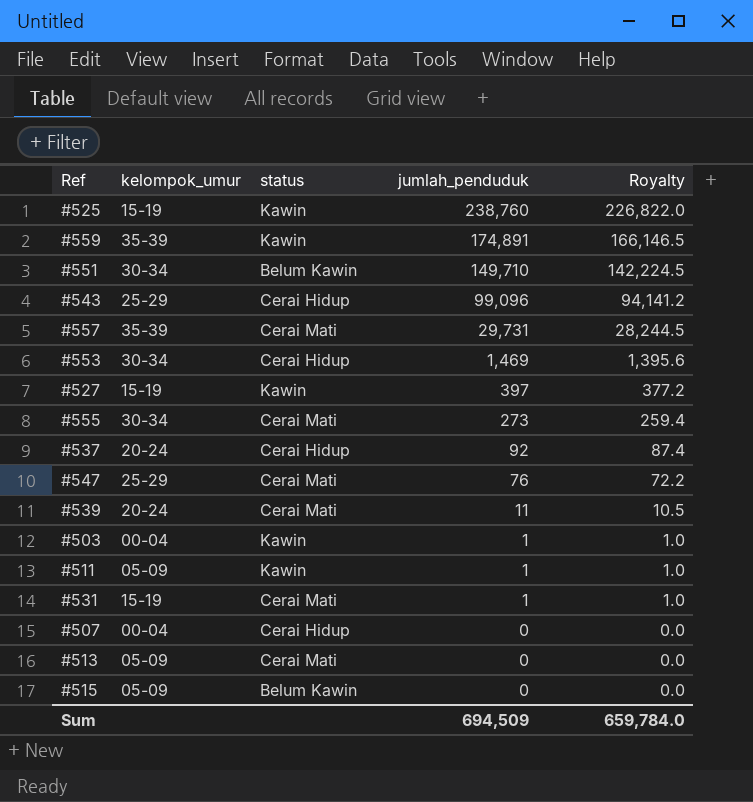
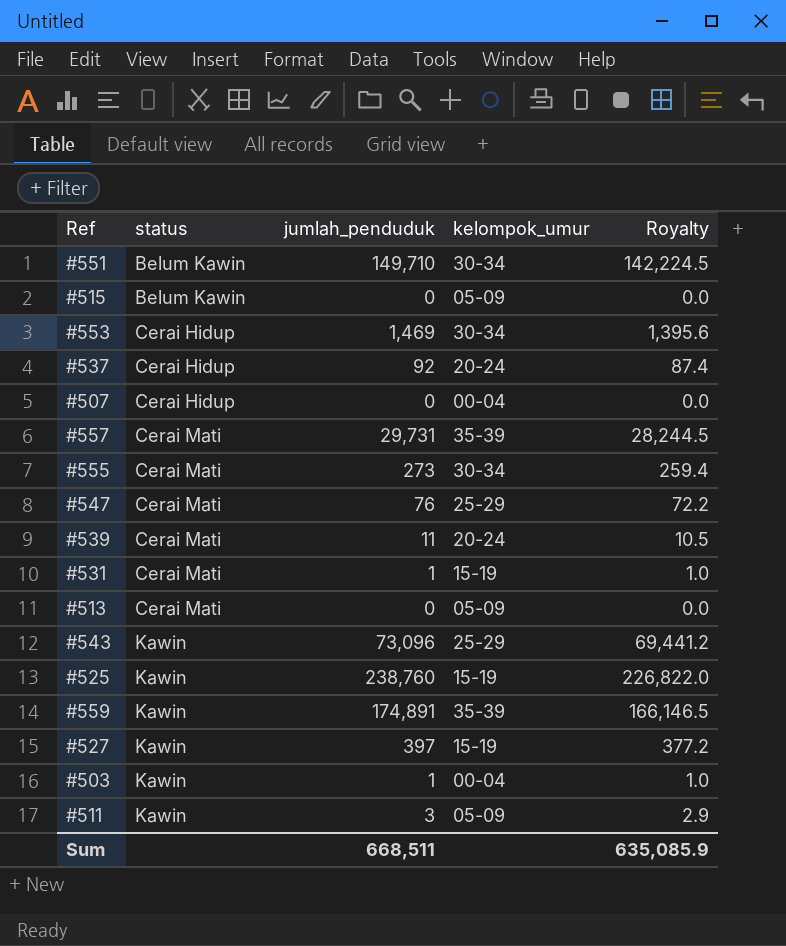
row order: jumlah_penduduk descending -> status ascending
column kelompok_umur | position: 2 -> 4
#543 | status: Cerai Hidup -> Kawin
#543 | jumlah_penduduk: 99,096 -> 73,096
#543 | Royalty: 94,141.2 -> 69,441.2
#511 | jumlah_penduduk: 1 -> 3
#511 | Royalty: 1.0 -> 2.9
Sum | jumlah_penduduk: 694,509 -> 668,511
Sum | Royalty: 659,784.0 -> 635,085.9

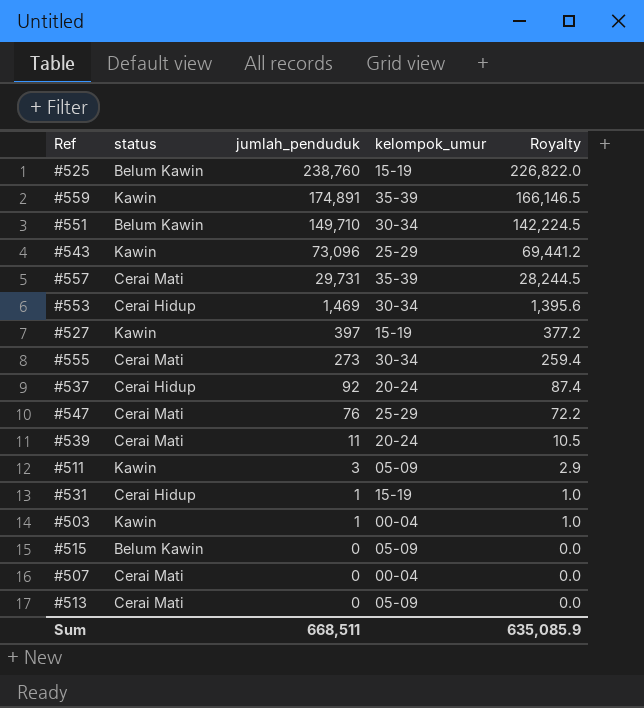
row order: status ascending -> jumlah_penduduk descending
#525 | status: Kawin -> Belum Kawin
#531 | status: Cerai Mati -> Cerai Hidup
#507 | status: Cerai Hidup -> Cerai Mati

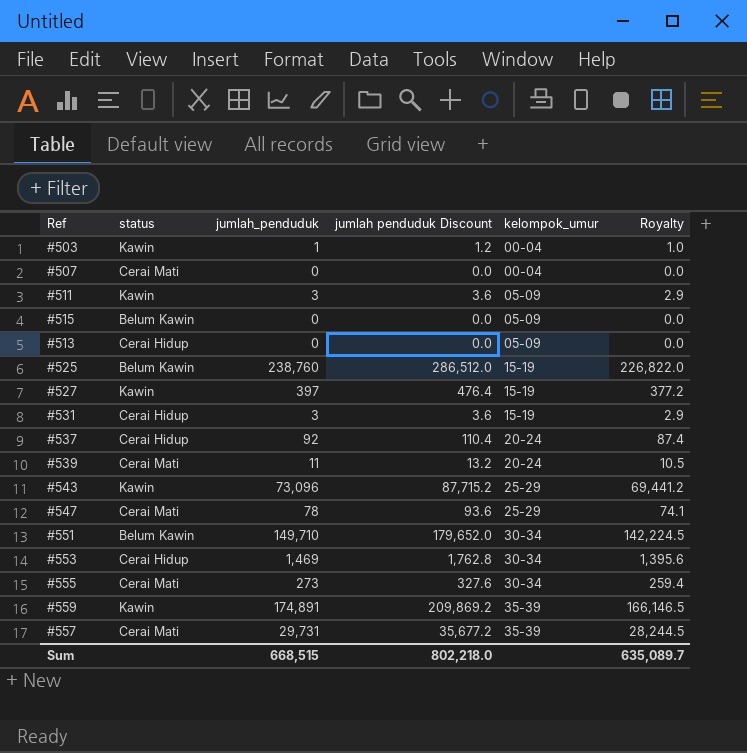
row order: jumlah_penduduk descending -> kelompok_umur ascending
column jumlah penduduk Discount | formula: none -> [jumlah_penduduk] * 1.2
#513 | status: Cerai Mati -> Cerai Hidup
#531 | jumlah_penduduk: 1 -> 3
#531 | Royalty: 1.0 -> 2.9
#547 | jumlah_penduduk: 76 -> 78
#547 | Royalty: 72.2 -> 74.1
Sum | jumlah_penduduk: 668,511 -> 668,515
Sum | Royalty: 635,085.9 -> 635,089.7

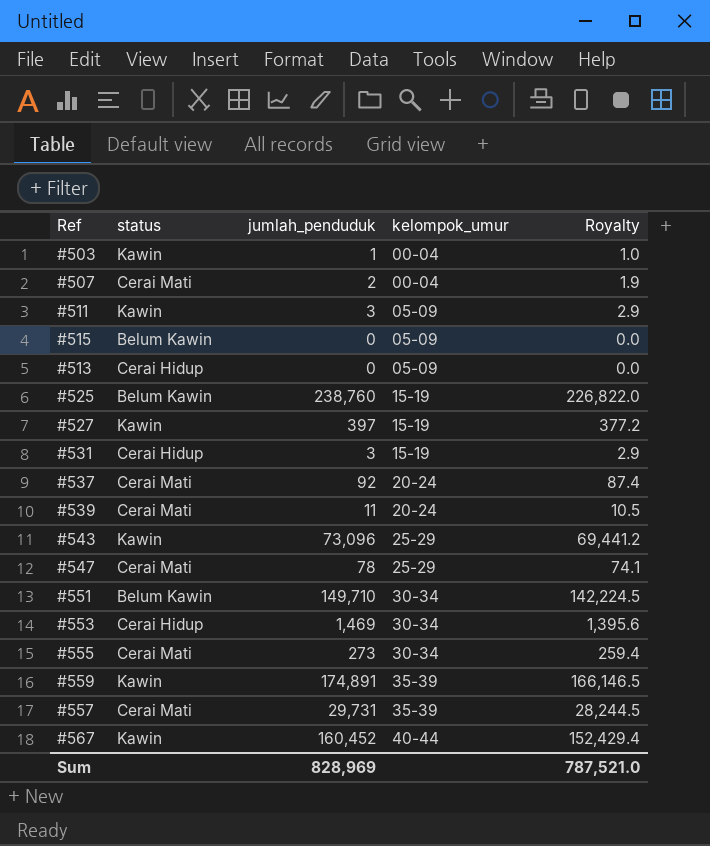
column jumlah penduduk Discount | formula: [jumlah_penduduk] * 1.2 -> none
#507 | jumlah_penduduk: 0 -> 2
#507 | Royalty: 0.0 -> 1.9
#537 | status: Cerai Hidup -> Cerai Mati
row #567: none -> Kawin | 160,452 | 40-44 | 152,429.4
Sum | jumlah_penduduk: 668,515 -> 828,969
Sum | Royalty: 635,089.7 -> 787,521.0

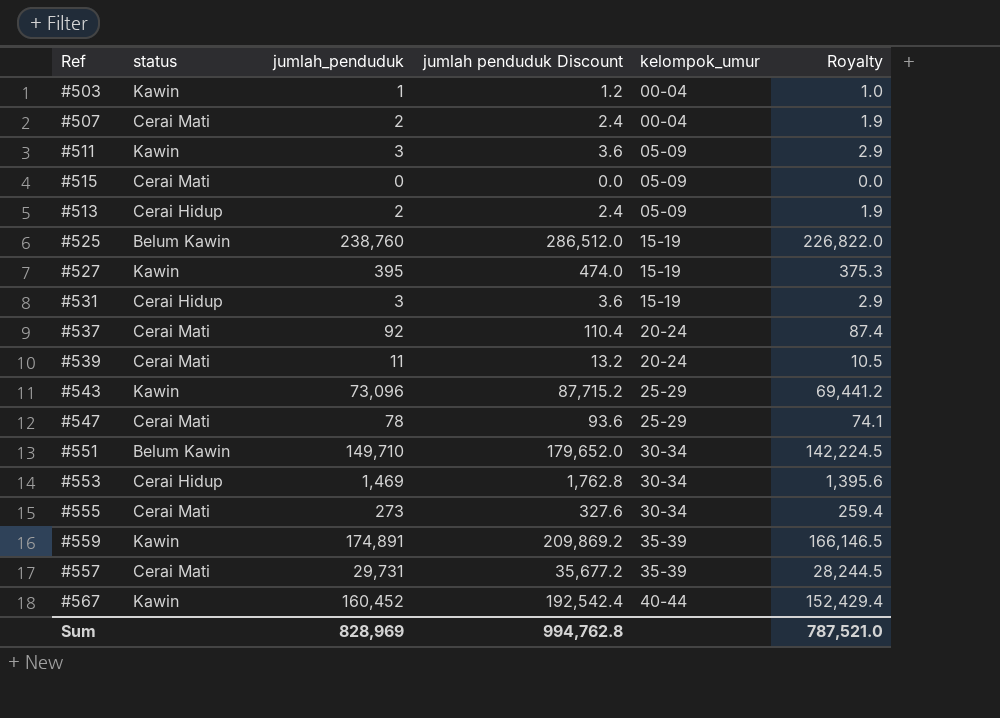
column jumlah penduduk Discount | formula: none -> [jumlah_penduduk] * 1.2
#515 | status: Belum Kawin -> Cerai Mati
#513 | jumlah_penduduk: 0 -> 2
#513 | Royalty: 0.0 -> 1.9
#527 | jumlah_penduduk: 397 -> 395
#527 | Royalty: 377.2 -> 375.3

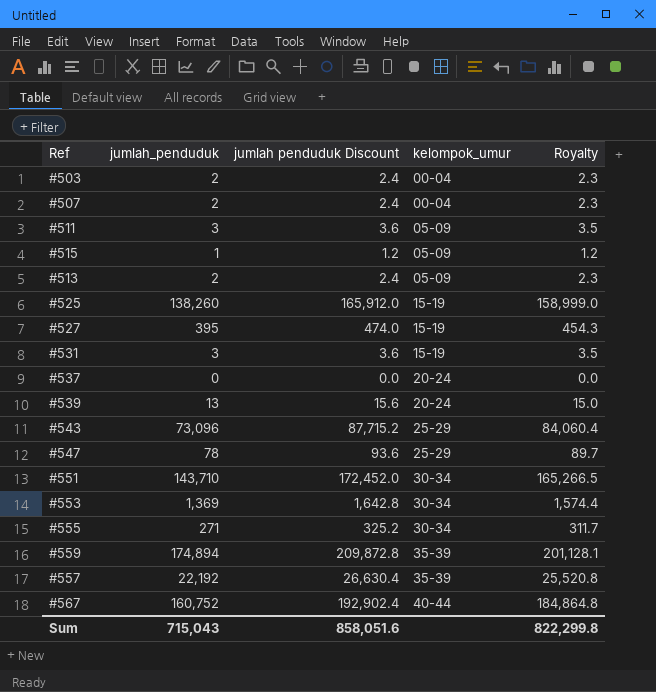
column status | position: 2 -> none
column Royalty | formula: [jumlah_penduduk] * 0.95 -> [jumlah_penduduk] * 1.15
#503 | jumlah_penduduk: 1 -> 2
#503 | jumlah penduduk Discount: 1.2 -> 2.4
#515 | jumlah_penduduk: 0 -> 1
#515 | jumlah penduduk Discount: 0.0 -> 1.2
#525 | jumlah_penduduk: 238,760 -> 138,260
#525 | jumlah penduduk Discount: 286,512.0 -> 165,912.0
#537 | jumlah_penduduk: 92 -> 0
#537 | jumlah penduduk Discount: 110.4 -> 0.0
#539 | jumlah_penduduk: 11 -> 13
#539 | jumlah penduduk Discount: 13.2 -> 15.6
#551 | jumlah_penduduk: 149,710 -> 143,710
#551 | jumlah penduduk Discount: 179,652.0 -> 172,452.0
#553 | jumlah_penduduk: 1,469 -> 1,369
#553 | jumlah penduduk Discount: 1,762.8 -> 1,642.8
#555 | jumlah_penduduk: 273 -> 271
#555 | jumlah penduduk Discount: 327.6 -> 325.2
#559 | jumlah_penduduk: 174,891 -> 174,894
#559 | jumlah penduduk Discount: 209,869.2 -> 209,872.8
#557 | jumlah_penduduk: 29,731 -> 22,192
#557 | jumlah penduduk Discount: 35,677.2 -> 26,630.4
#567 | jumlah_penduduk: 160,452 -> 160,752
#567 | jumlah penduduk Discount: 192,542.4 -> 192,902.4
Sum | jumlah_penduduk: 828,969 -> 715,043
Sum | jumlah penduduk Discount: 994,762.8 -> 858,051.6
Sum | Royalty: 787,521.0 -> 822,299.8

